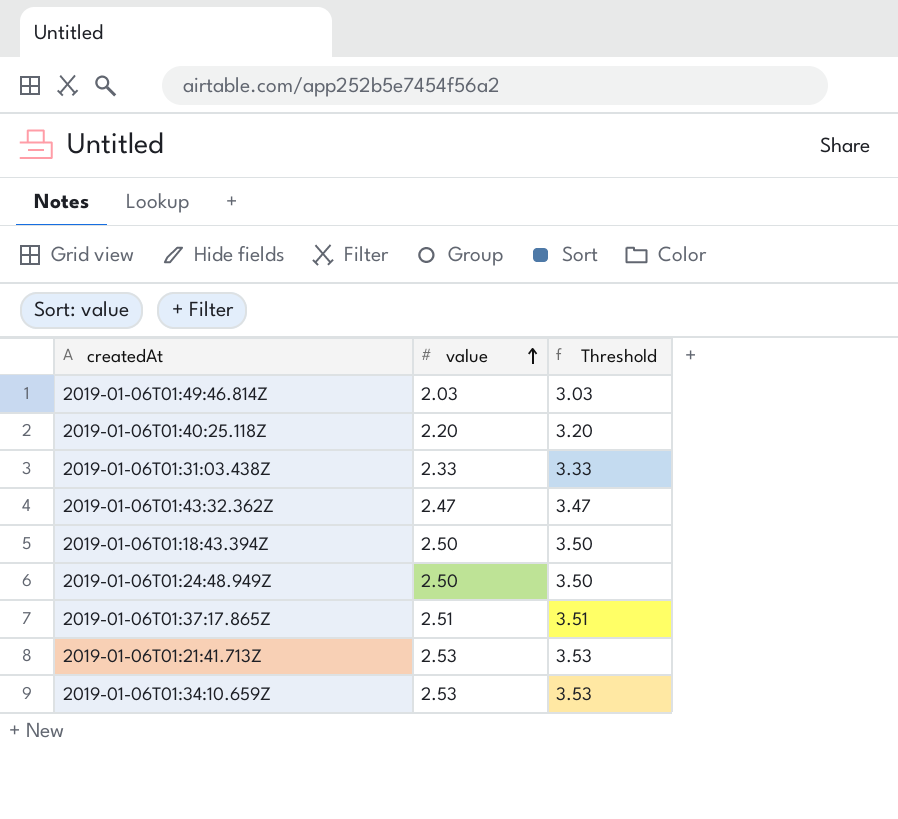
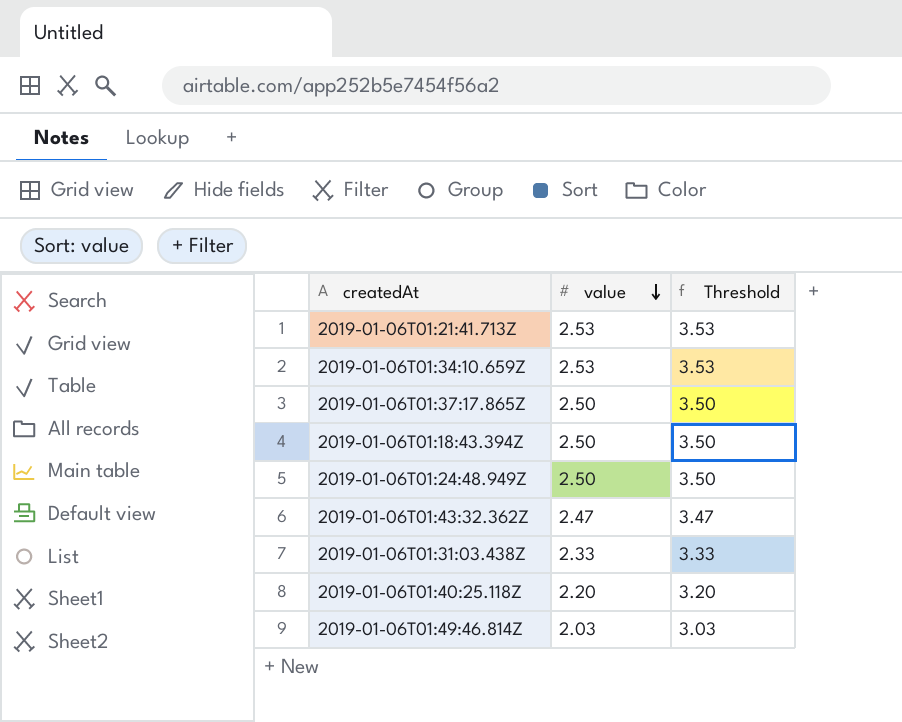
row order: value ascending -> value descending
2019-01-06T01:37:17.865Z | value: 2.51 -> 2.50
2019-01-06T01:37:17.865Z | Threshold: 3.51 -> 3.50

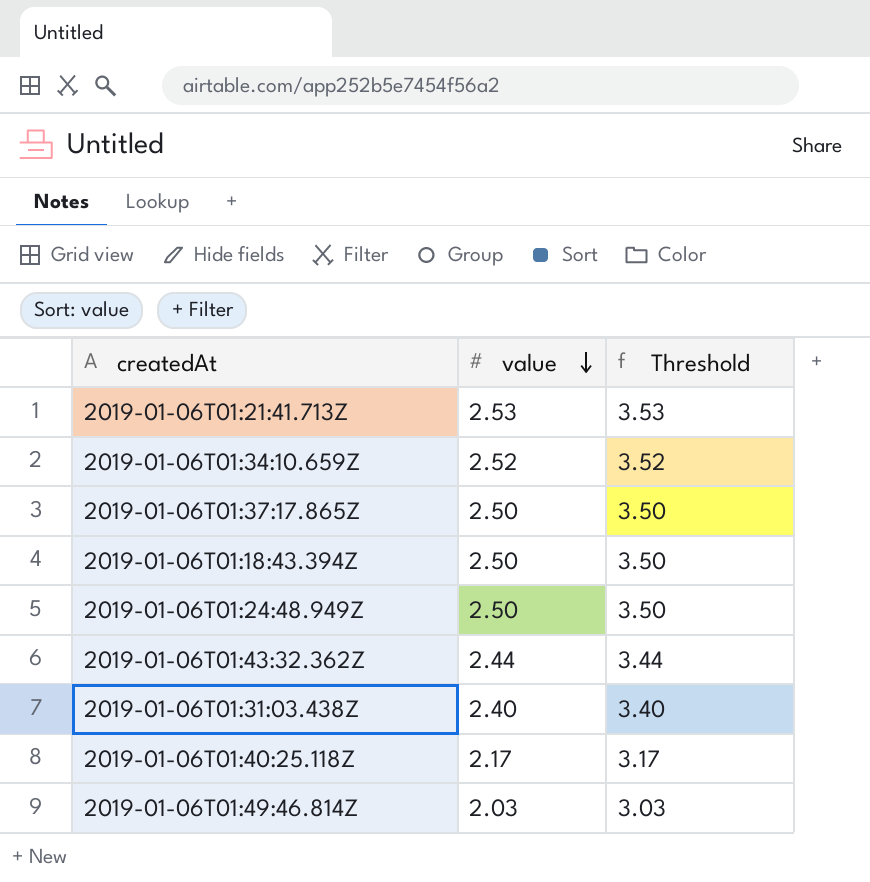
2019-01-06T01:34:10.659Z | value: 2.53 -> 2.52
2019-01-06T01:34:10.659Z | Threshold: 3.53 -> 3.52
2019-01-06T01:43:32.362Z | value: 2.47 -> 2.44
2019-01-06T01:43:32.362Z | Threshold: 3.47 -> 3.44
2019-01-06T01:31:03.438Z | value: 2.33 -> 2.40
2019-01-06T01:31:03.438Z | Threshold: 3.33 -> 3.40
2019-01-06T01:40:25.118Z | value: 2.20 -> 2.17
2019-01-06T01:40:25.118Z | Threshold: 3.20 -> 3.17

